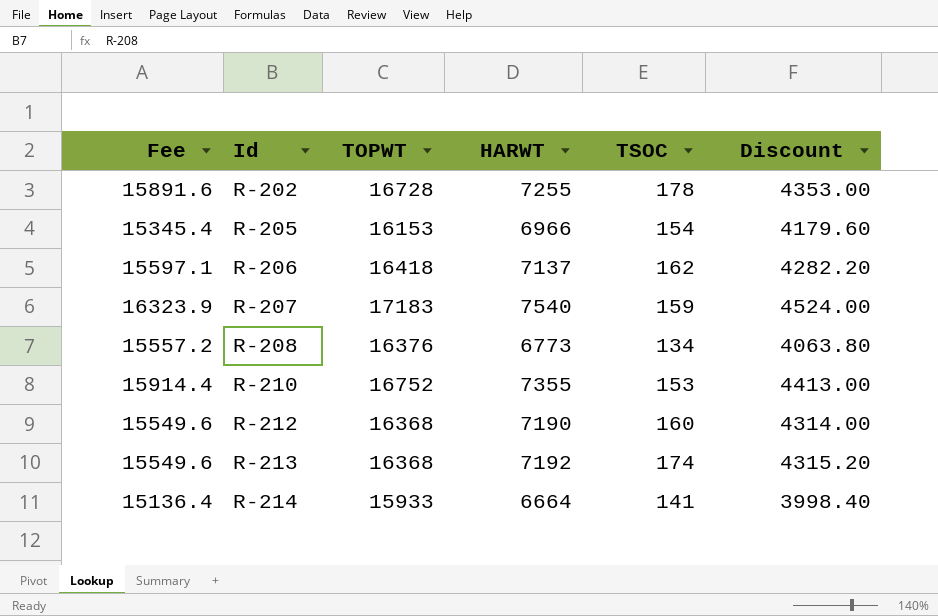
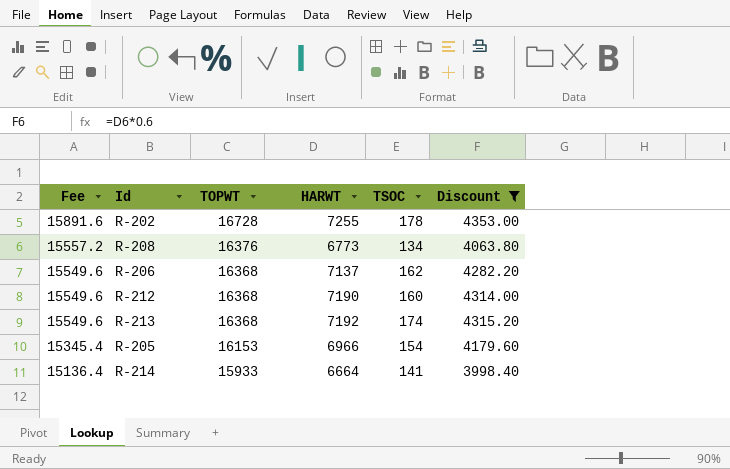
filter: none -> Discount <= 4353.00
row order: Id ascending -> Fee descending
R-206 | Fee: 15597.1 -> 15549.6
R-206 | TOPWT: 16418 -> 16368

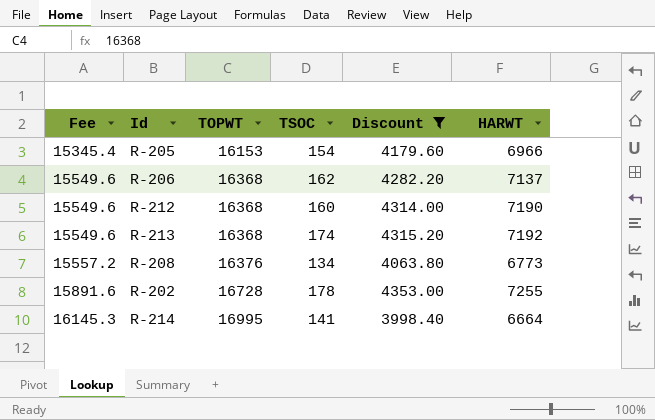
row order: Fee descending -> Fee ascending
column HARWT | position: 4 -> 6
R-214 | Fee: 15136.4 -> 16145.3
R-214 | TOPWT: 15933 -> 16995

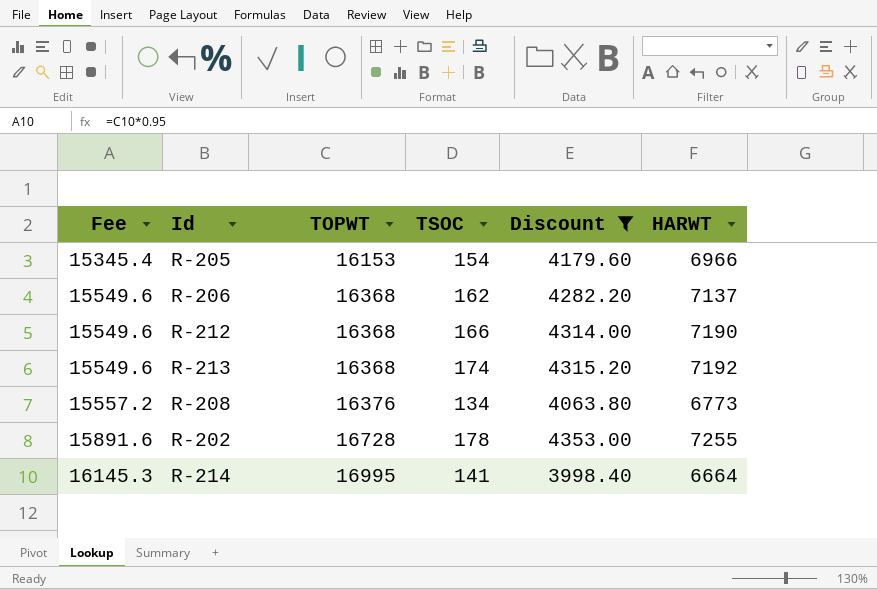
R-212 | TSOC: 160 -> 166

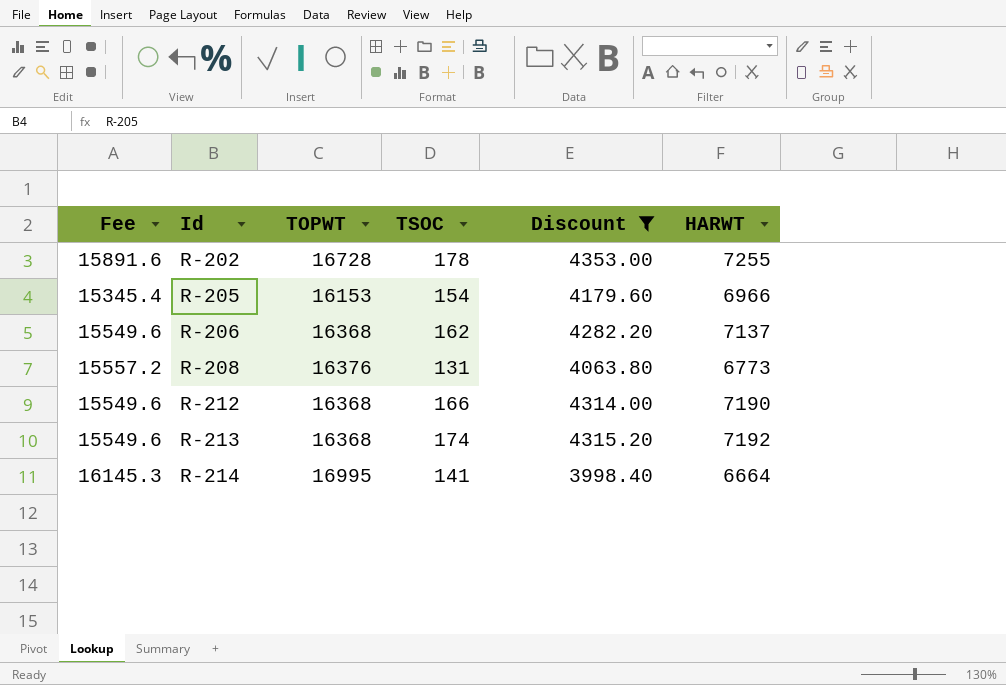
row order: Fee ascending -> Id ascending
R-208 | TSOC: 134 -> 131

